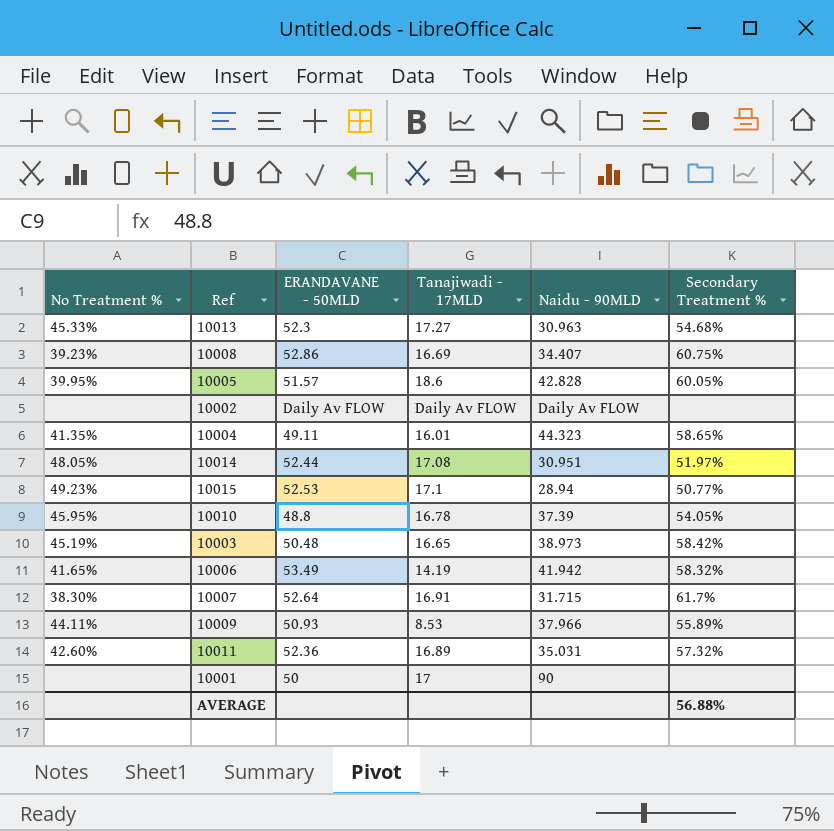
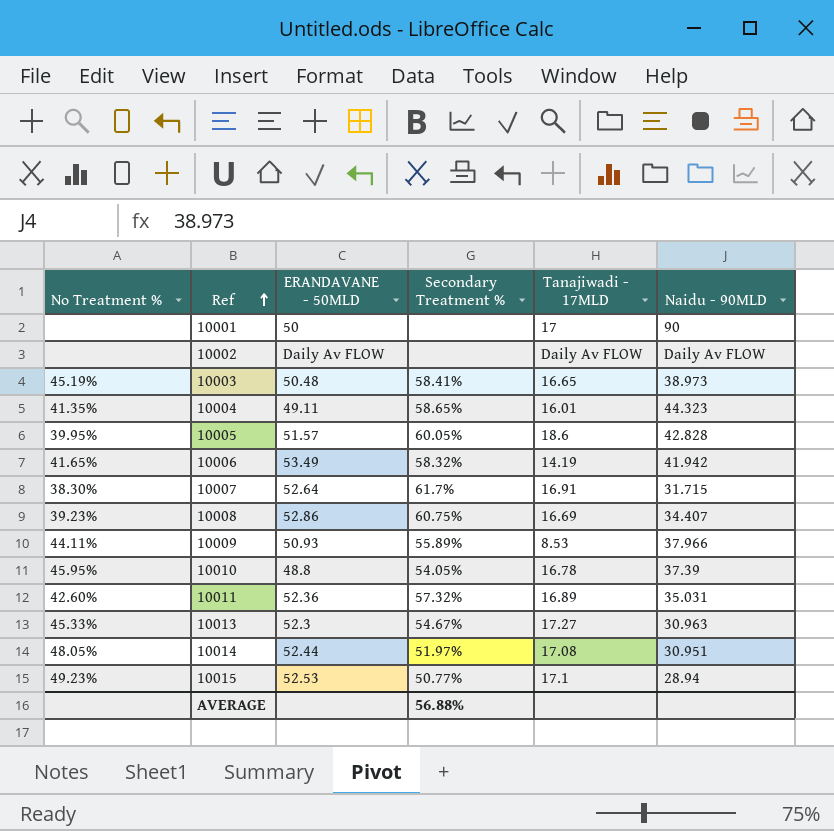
row order: none -> Ref ascending
column Secondary Treatment % | position: 6 -> 4
10003 | Secondary Treatment %: 58.42% -> 58.41%
10013 | Secondary Treatment %: 54.68% -> 54.67%

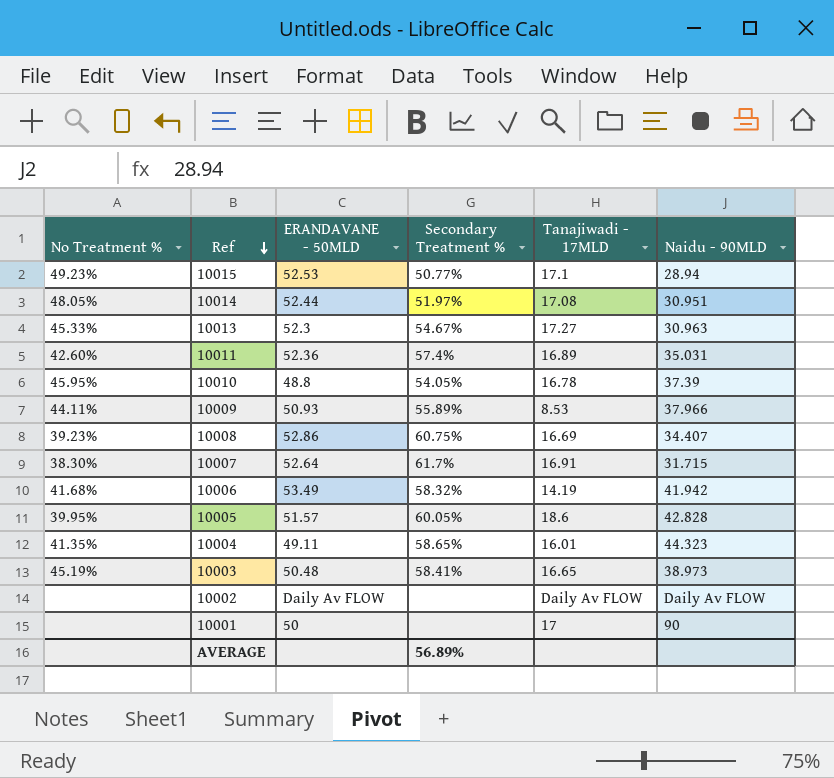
row order: Ref ascending -> Ref descending
10011 | Secondary Treatment %: 57.32% -> 57.4%
10006 | No Treatment %: 41.65% -> 41.68%
AVERAGE | Secondary Treatment %: 56.88% -> 56.89%

